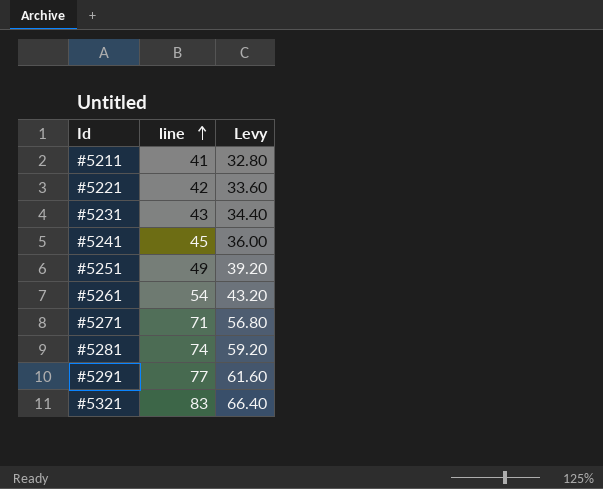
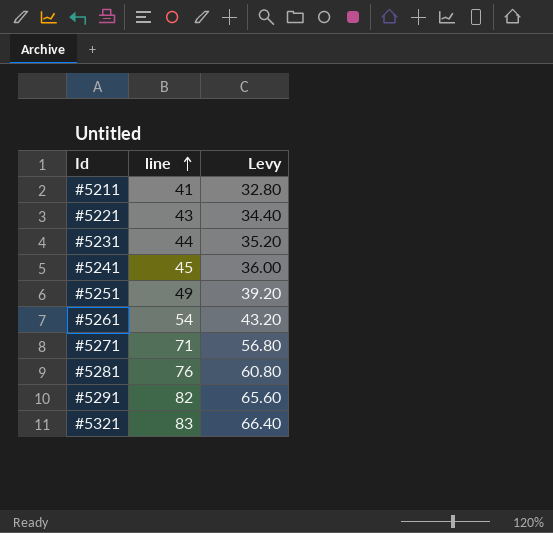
#5221 | line: 42 -> 43
#5221 | Levy: 33.60 -> 34.40
#5231 | line: 43 -> 44
#5231 | Levy: 34.40 -> 35.20
#5281 | line: 74 -> 76
#5281 | Levy: 59.20 -> 60.80
#5291 | line: 77 -> 82
#5291 | Levy: 61.60 -> 65.60

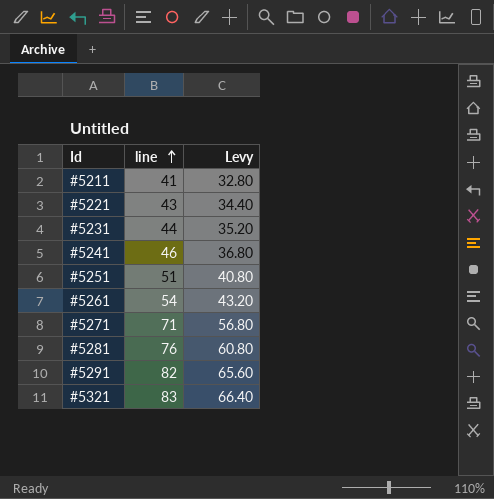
#5241 | line: 45 -> 46
#5241 | Levy: 36.00 -> 36.80
#5251 | line: 49 -> 51
#5251 | Levy: 39.20 -> 40.80

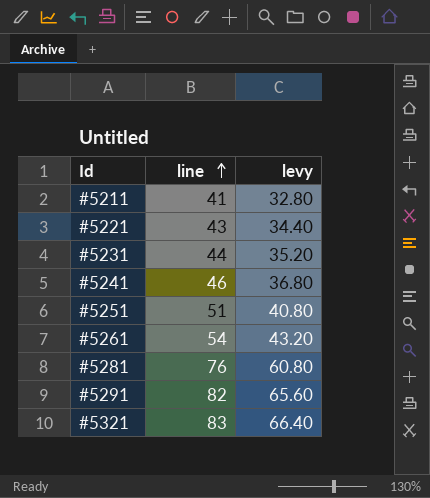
column name: Levy -> levy
row #5271: 71 | 56.80 -> none

